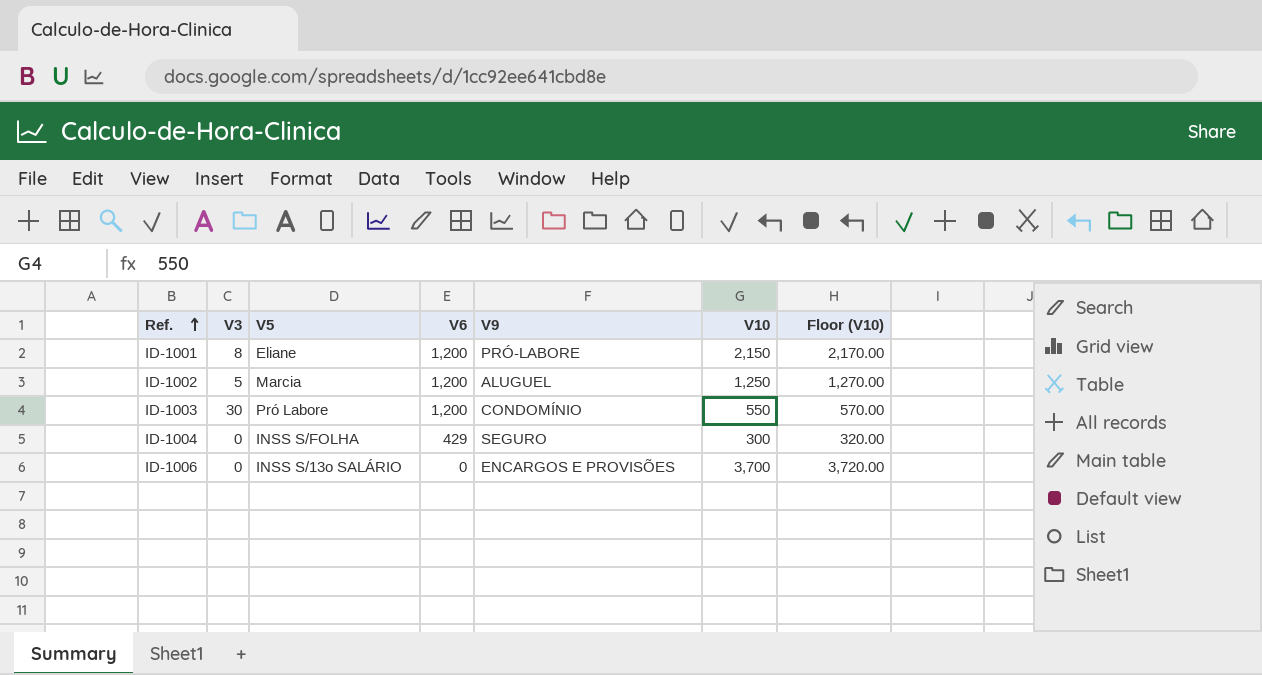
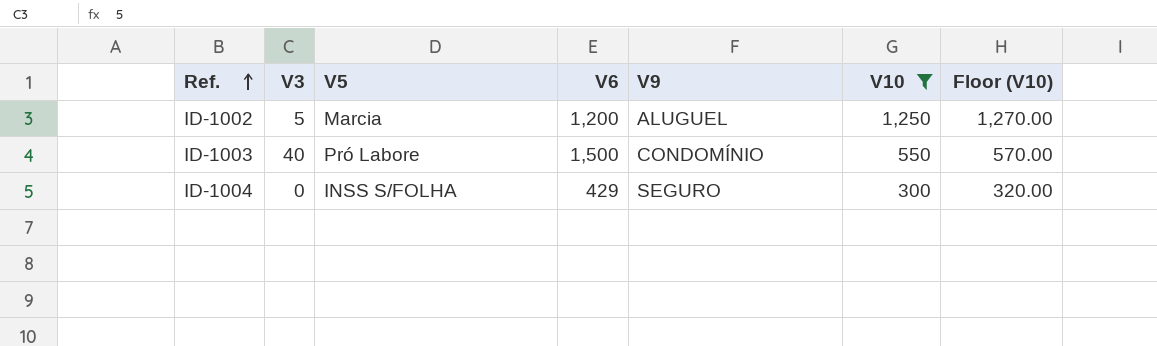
filter: none -> V10 <= 1,250
ID-1003 | V3: 30 -> 40
ID-1003 | V6: 1,200 -> 1,500

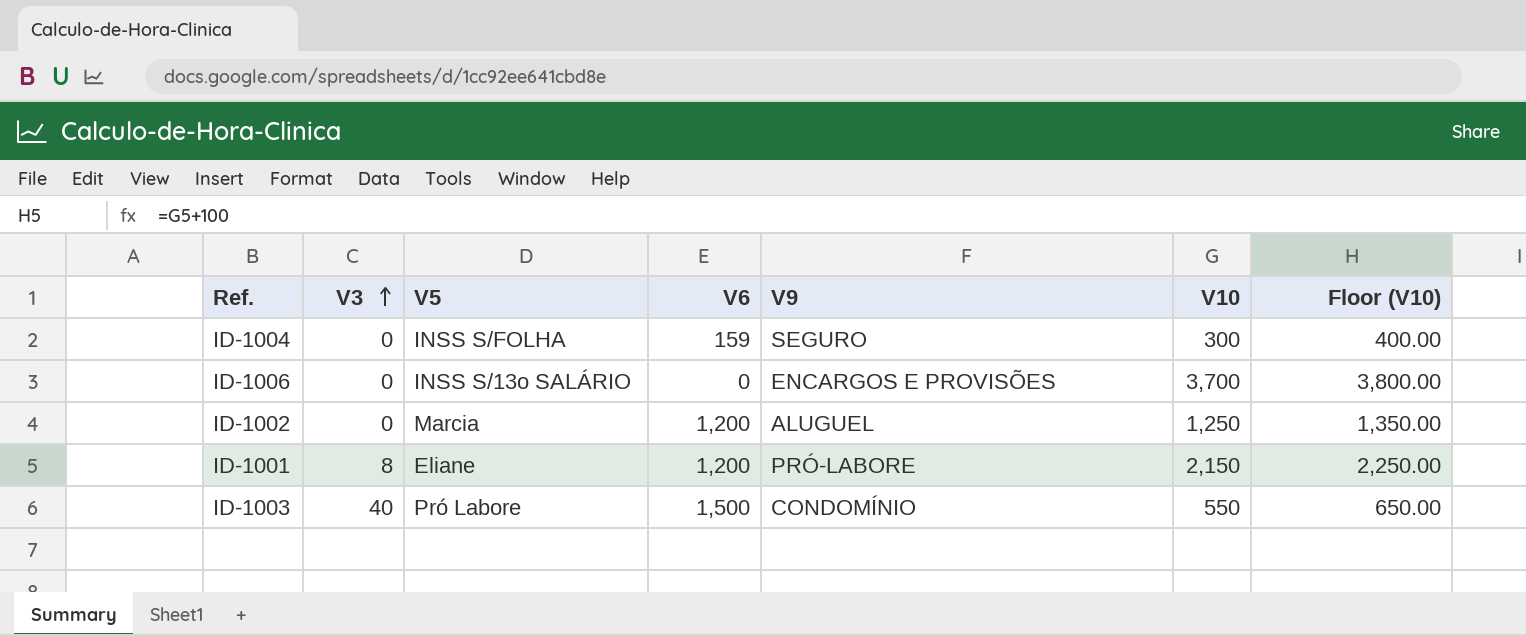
filter: V10 <= 1,250 -> none
row order: Ref. ascending -> V3 ascending
column Floor (V10) | formula: [V10] + 20 -> [V10] + 100
ID-1004 | V6: 429 -> 159
ID-1002 | V3: 5 -> 0

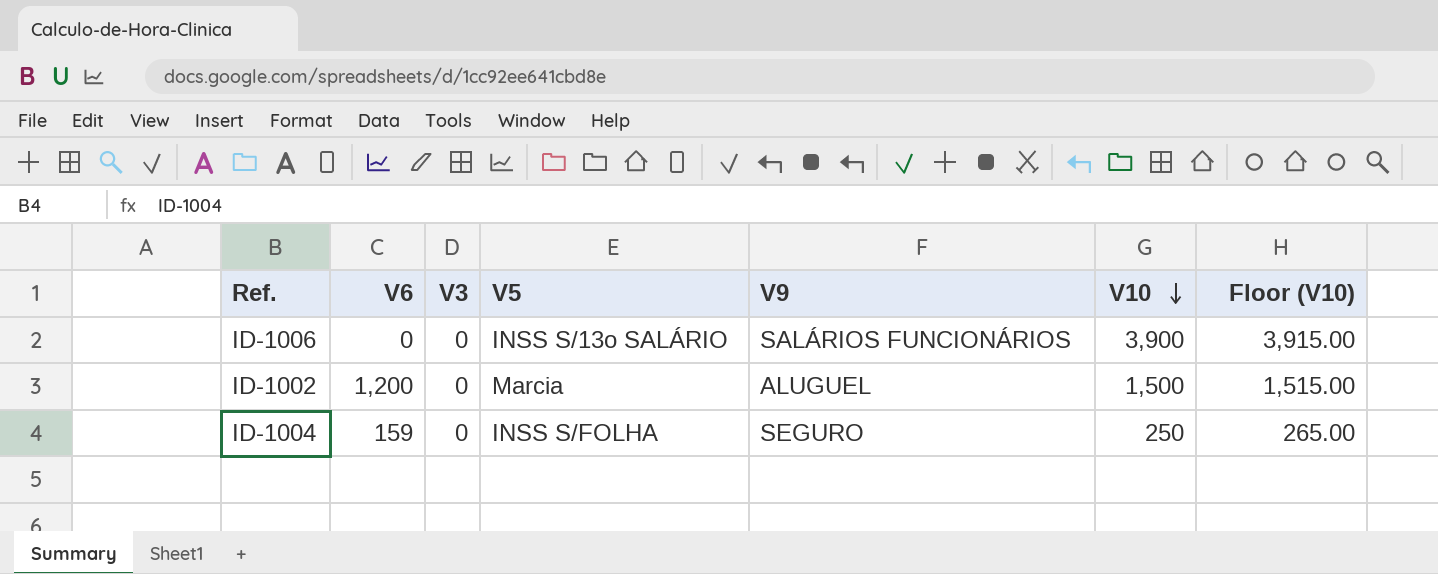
row order: V3 ascending -> V10 descending
column V6 | position: 4 -> 2
column Floor (V10) | formula: [V10] + 100 -> [V10] + 15
row ID-1001: 8 | Eliane | 1,200 | PRÓ-LABORE | 2,150 | 2,250.00 -> none
row ID-1003: 40 | Pró Labore | 1,500 | CONDOMÍNIO | 550 | 650.00 -> none
ID-1006 | V9: ENCARGOS E PROVISÕES -> SALÁRIOS FUNCIONÁRIOS
ID-1006 | V10: 3,700 -> 3,900
ID-1002 | V10: 1,250 -> 1,500
ID-1004 | V10: 300 -> 250

